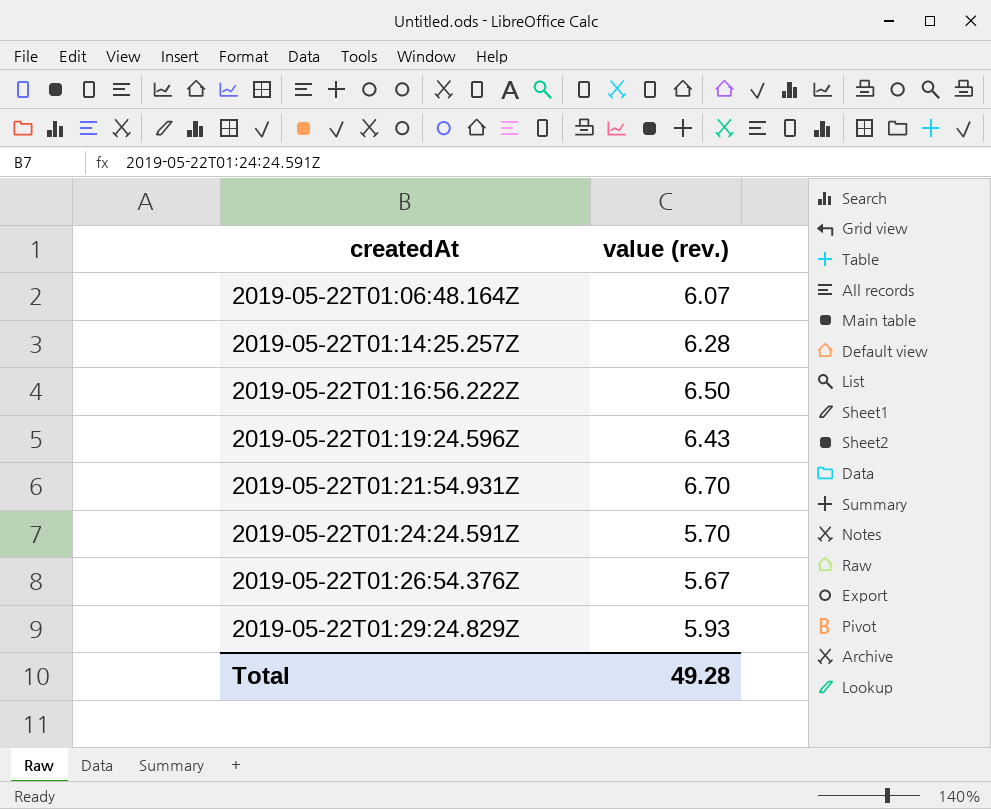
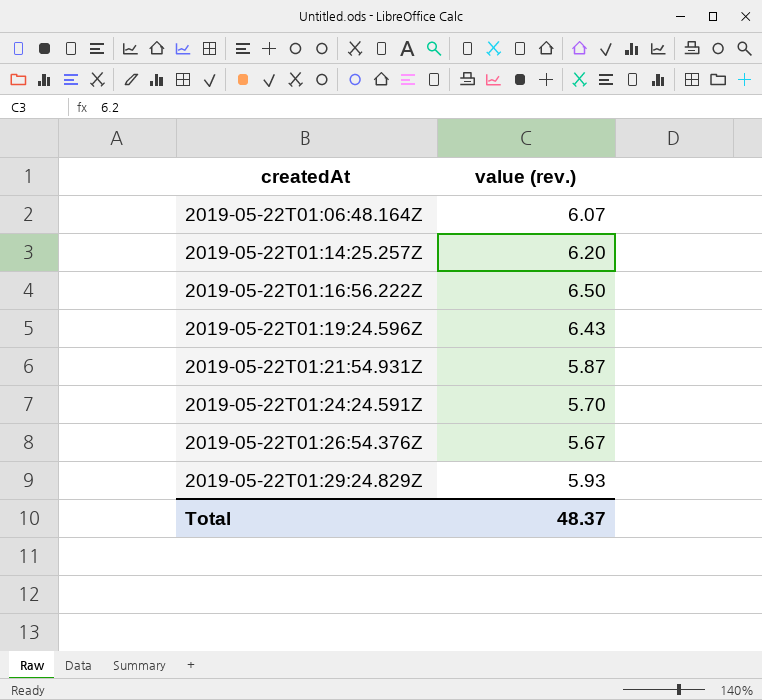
2019-05-22T01:14:25.257Z | value (rev.): 6.28 -> 6.20
2019-05-22T01:21:54.931Z | value (rev.): 6.70 -> 5.87
Total | value (rev.): 49.28 -> 48.37

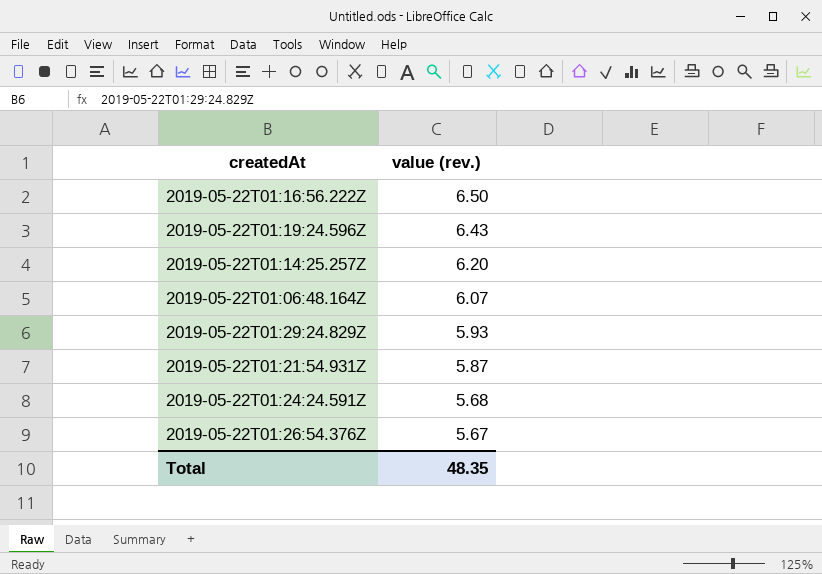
row order: createdAt ascending -> value (rev.) descending
2019-05-22T01:24:24.591Z | value (rev.): 5.70 -> 5.68
Total | value (rev.): 48.37 -> 48.35

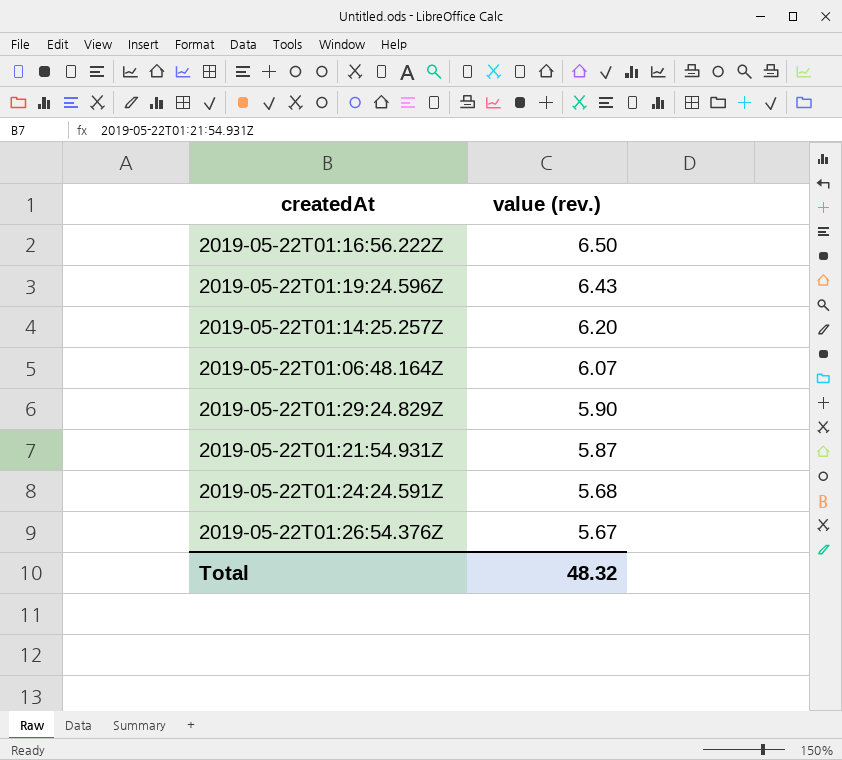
2019-05-22T01:29:24.829Z | value (rev.): 5.93 -> 5.90
Total | value (rev.): 48.35 -> 48.32

